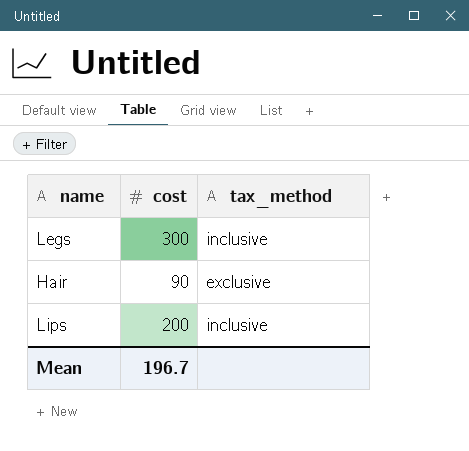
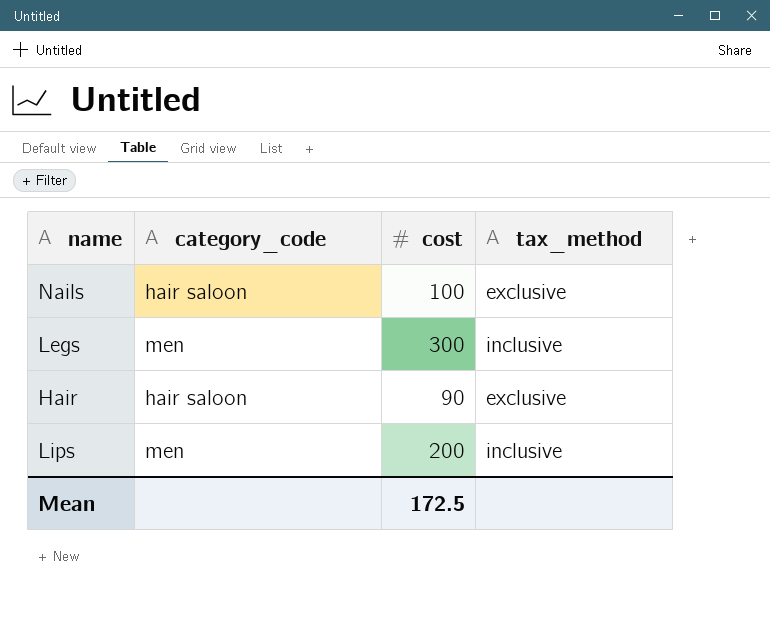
column category_code | position: none -> 2
row Nails: none -> hair saloon | 100 | exclusive
Mean | cost: 196.7 -> 172.5

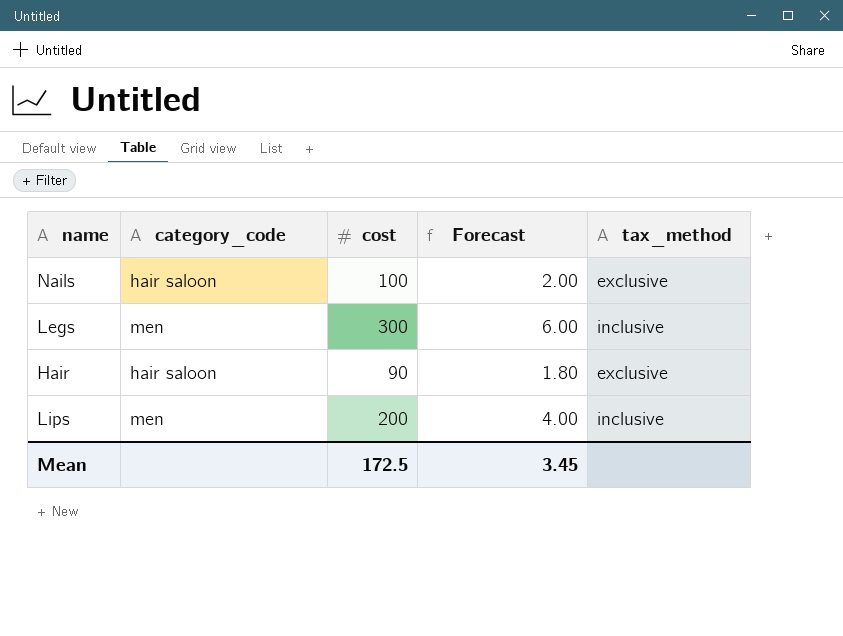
column Forecast | formula: none -> [cost] * 0.02

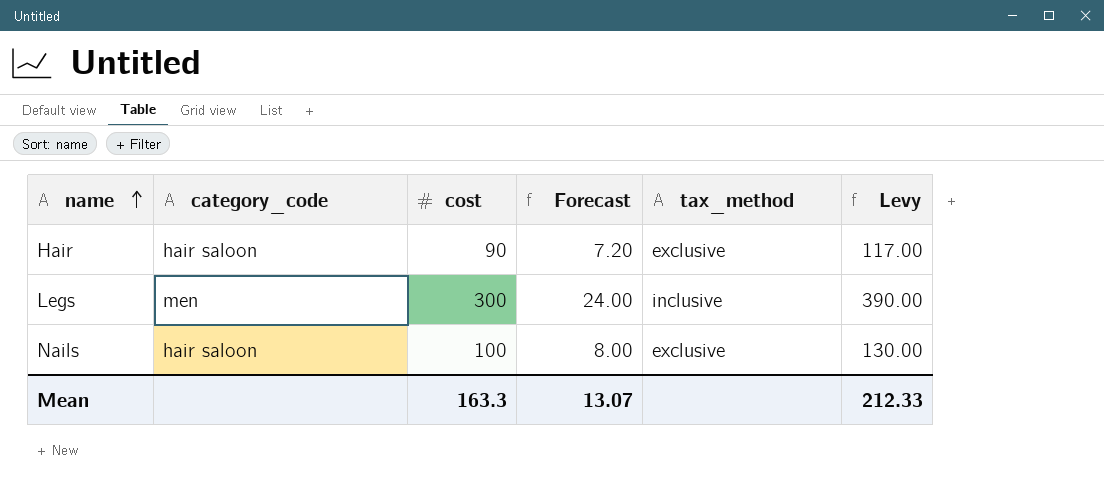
row order: none -> name ascending
column Forecast | formula: [cost] * 0.02 -> [cost] * 0.08
column Levy | formula: none -> [cost] * 1.3
row Lips: men | 200 | 4.00 | inclusive -> none
Mean | cost: 172.5 -> 163.3
Mean | Forecast: 3.45 -> 13.07

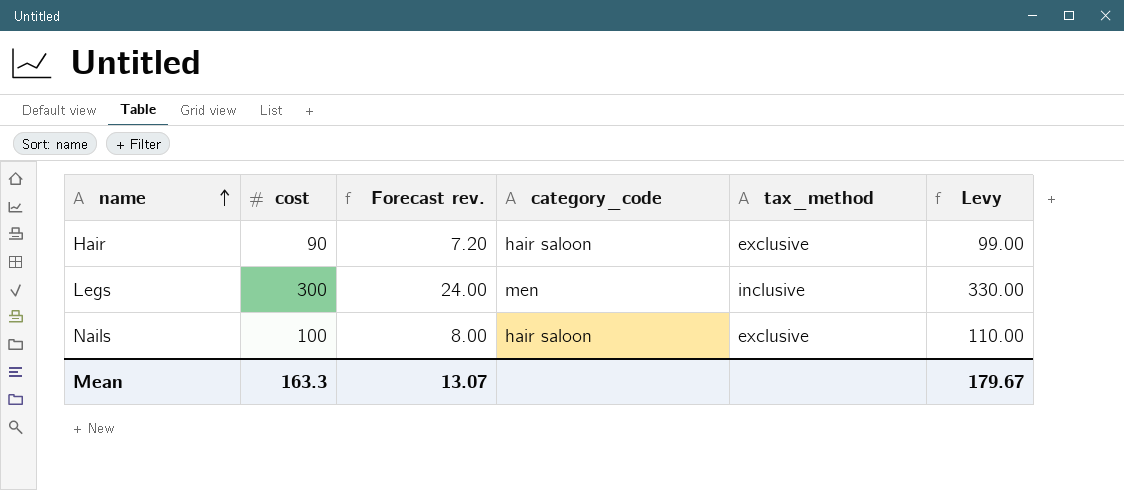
column name: Forecast -> Forecast rev.
column category_code | position: 2 -> 4
column Levy | formula: [cost] * 1.3 -> [cost] * 1.1
Mean | Levy: 212.33 -> 179.67

